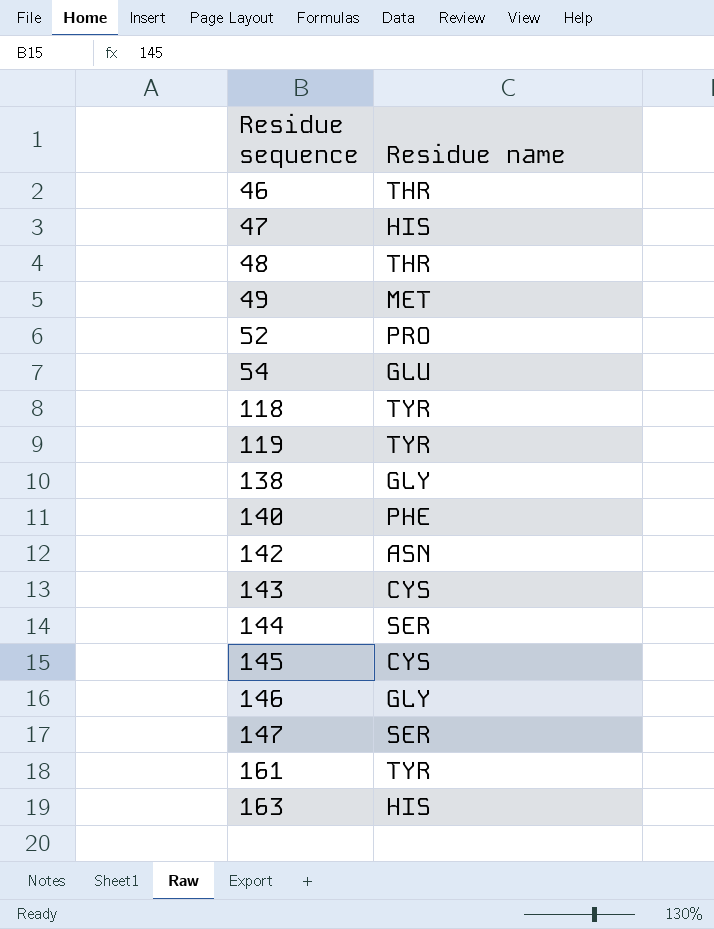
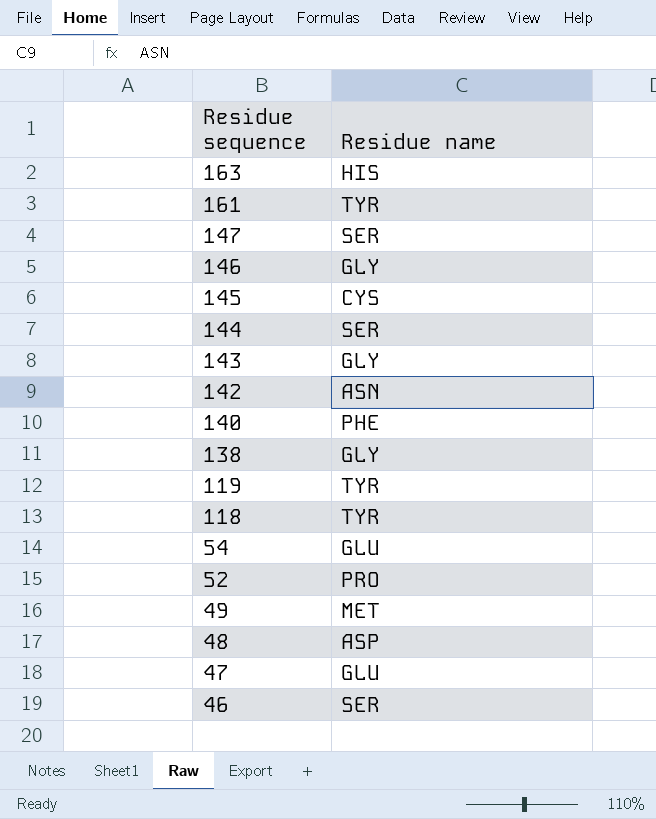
row order: Residue sequence ascending -> Residue sequence descending
143 | Residue name: CYS -> GLY
48 | Residue name: THR -> ASP
47 | Residue name: HIS -> GLU
46 | Residue name: THR -> SER

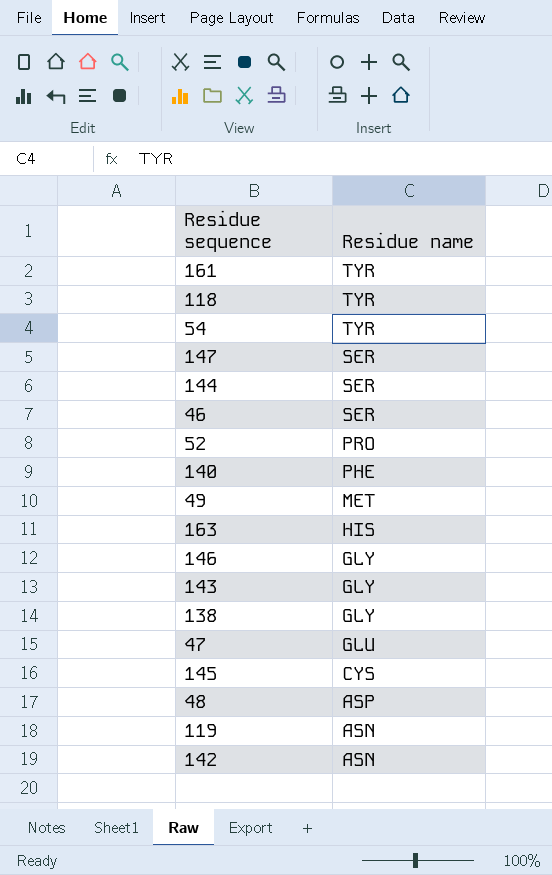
row order: Residue sequence descending -> Residue name descending
54 | Residue name: GLU -> TYR
119 | Residue name: TYR -> ASN

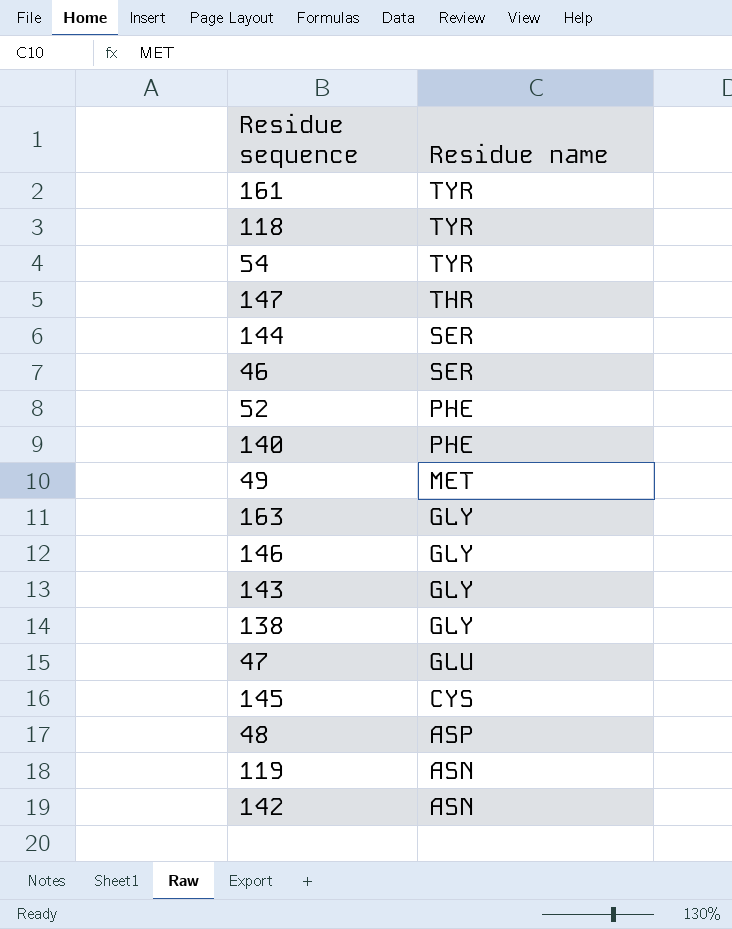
147 | Residue name: SER -> THR
52 | Residue name: PRO -> PHE
163 | Residue name: HIS -> GLY

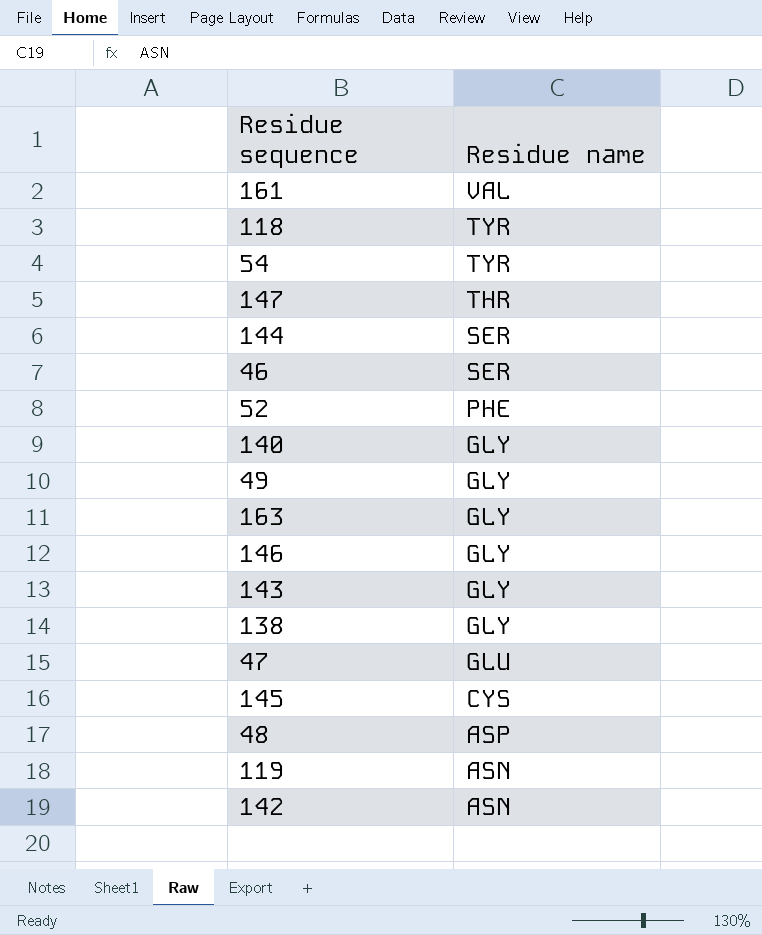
161 | Residue name: TYR -> VAL
140 | Residue name: PHE -> GLY
49 | Residue name: MET -> GLY

